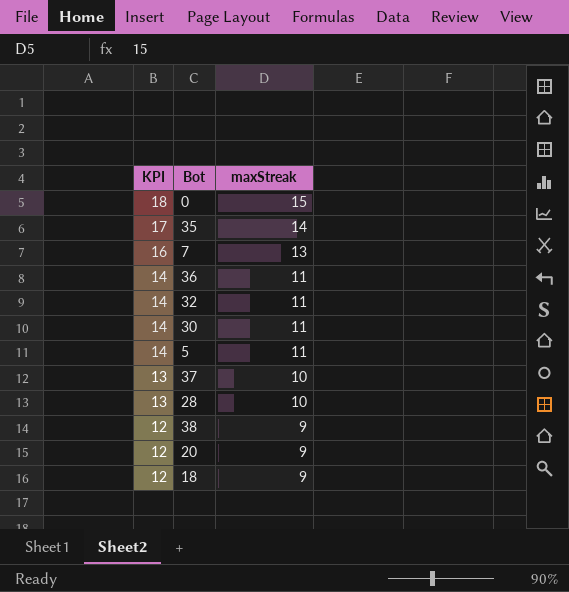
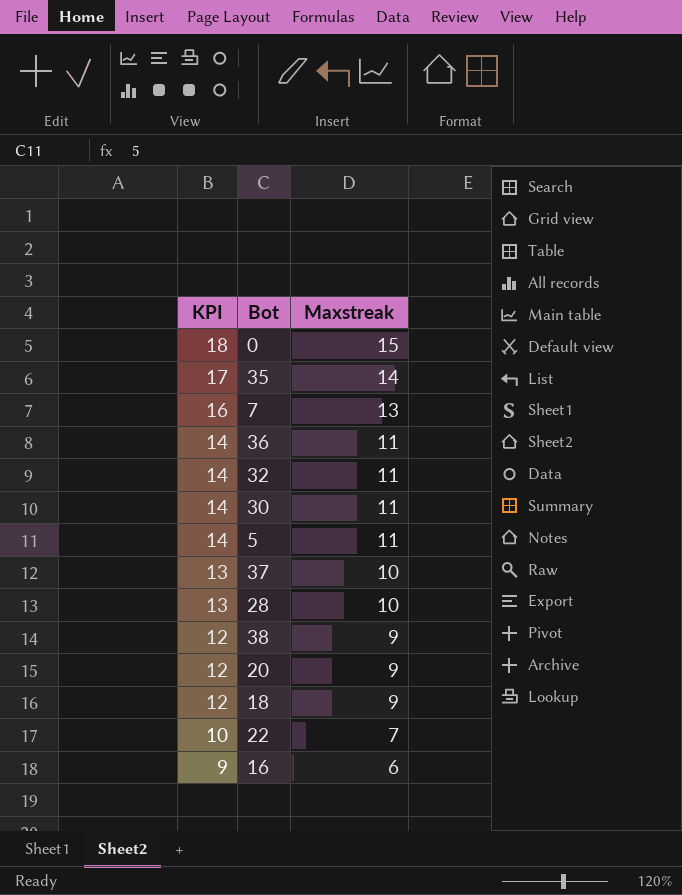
column name: maxStreak -> Maxstreak
row 22: none -> 10 | 7
row 16: none -> 9 | 6

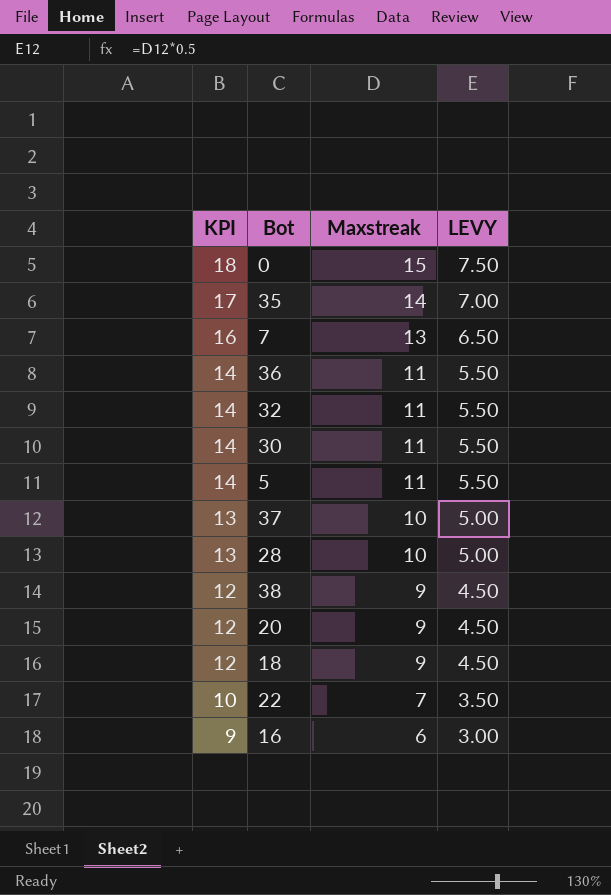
column LEVY | formula: none -> [Maxstreak] * 0.5

